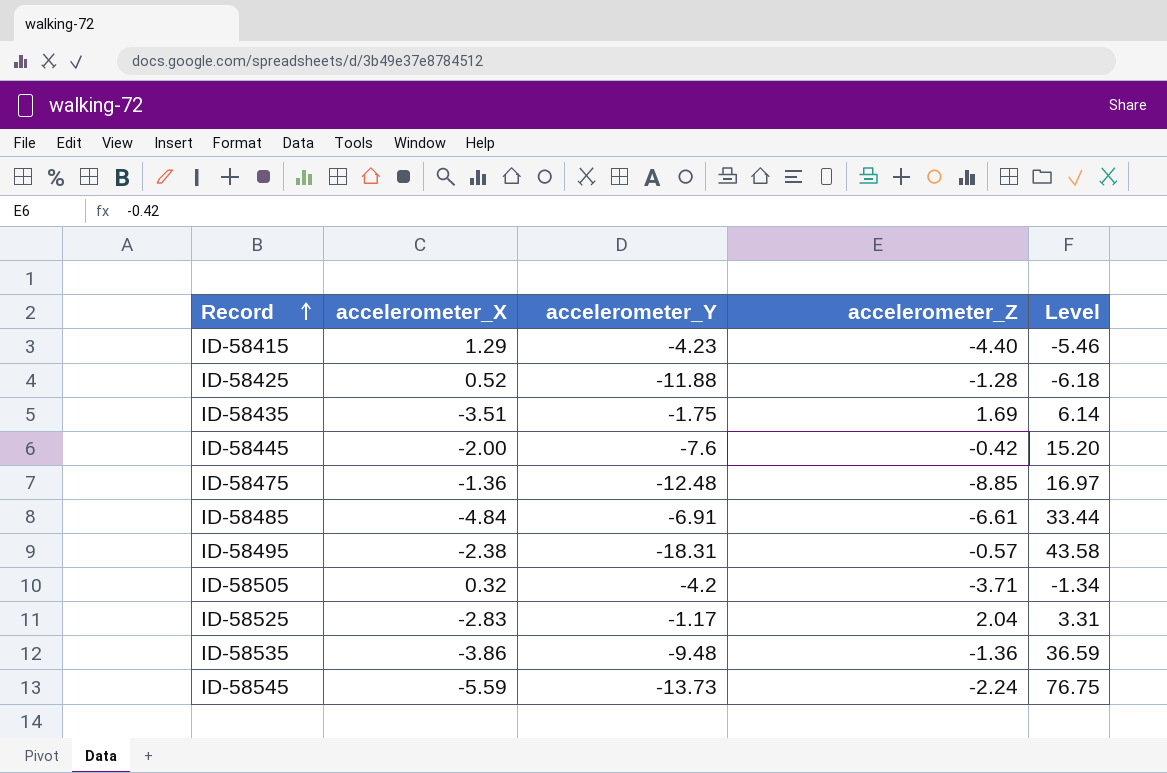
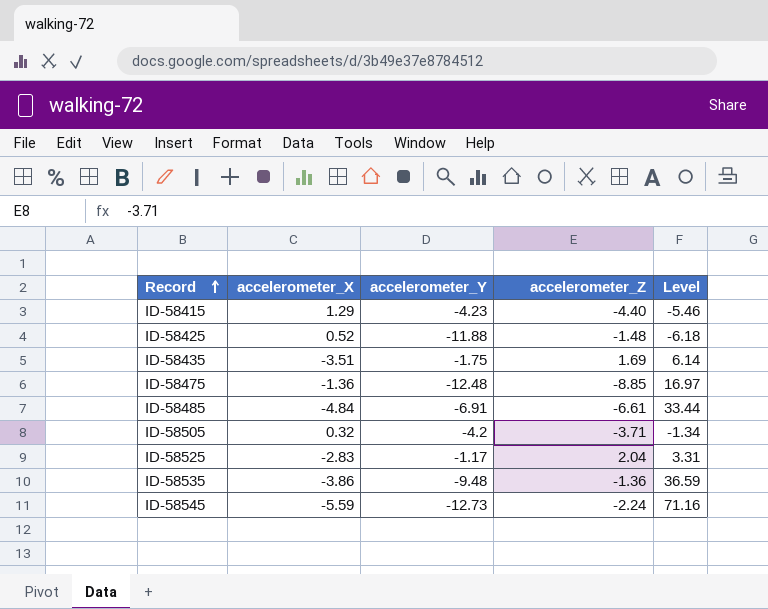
row ID-58445: -2.00 | -7.6 | -0.42 | 15.20 -> none
row ID-58495: -2.38 | -18.31 | -0.57 | 43.58 -> none
ID-58425 | accelerometer_Z: -1.28 -> -1.48
ID-58545 | accelerometer_Y: -13.73 -> -12.73
ID-58545 | Level: 76.75 -> 71.16

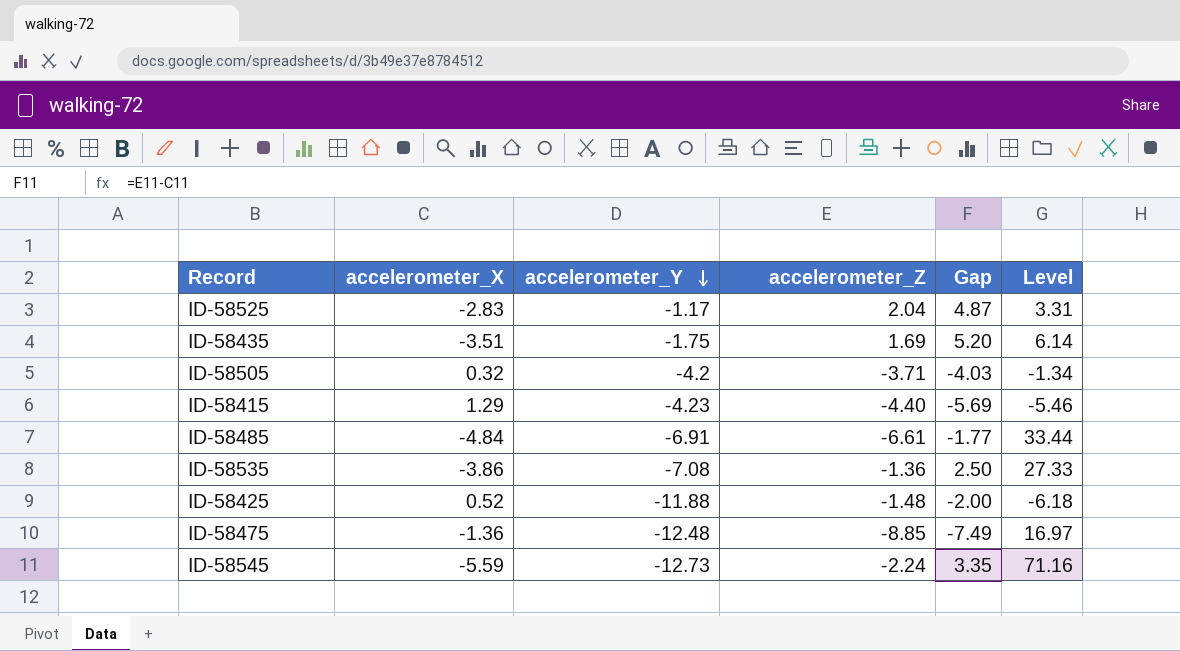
row order: Record ascending -> accelerometer_Y descending
column Gap | formula: none -> [accelerometer_Z] - [accelerometer_X]
ID-58535 | accelerometer_Y: -9.48 -> -7.08
ID-58535 | Level: 36.59 -> 27.33

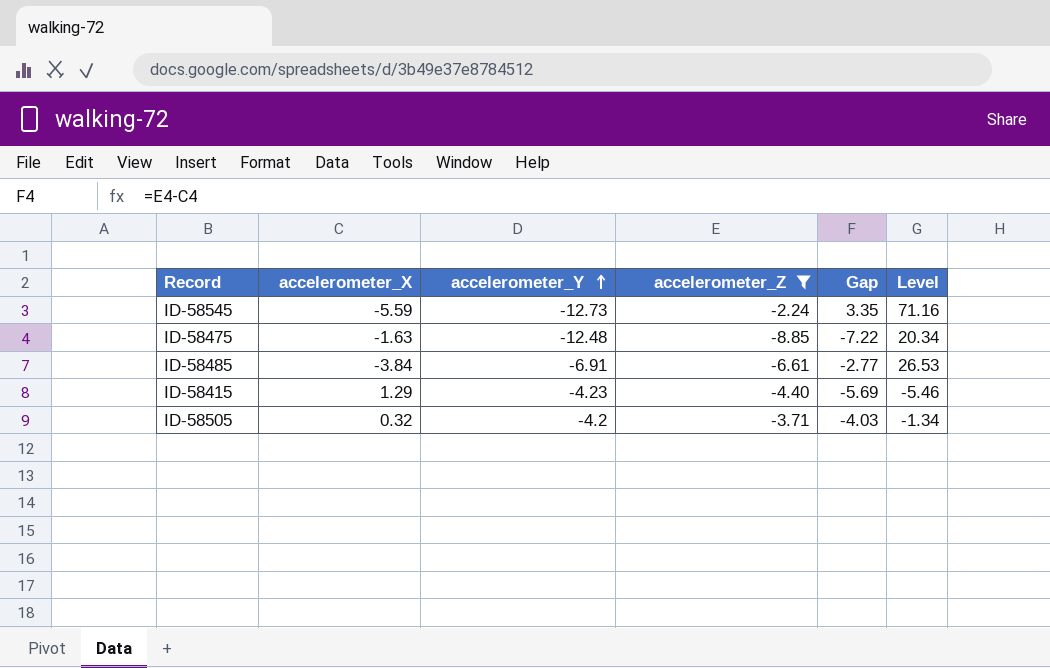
filter: none -> accelerometer_Z <= -2.24
row order: accelerometer_Y descending -> accelerometer_Y ascending
ID-58475 | accelerometer_X: -1.36 -> -1.63
ID-58475 | Gap: -7.49 -> -7.22
ID-58475 | Level: 16.97 -> 20.34
ID-58485 | accelerometer_X: -4.84 -> -3.84
ID-58485 | Gap: -1.77 -> -2.77
ID-58485 | Level: 33.44 -> 26.53

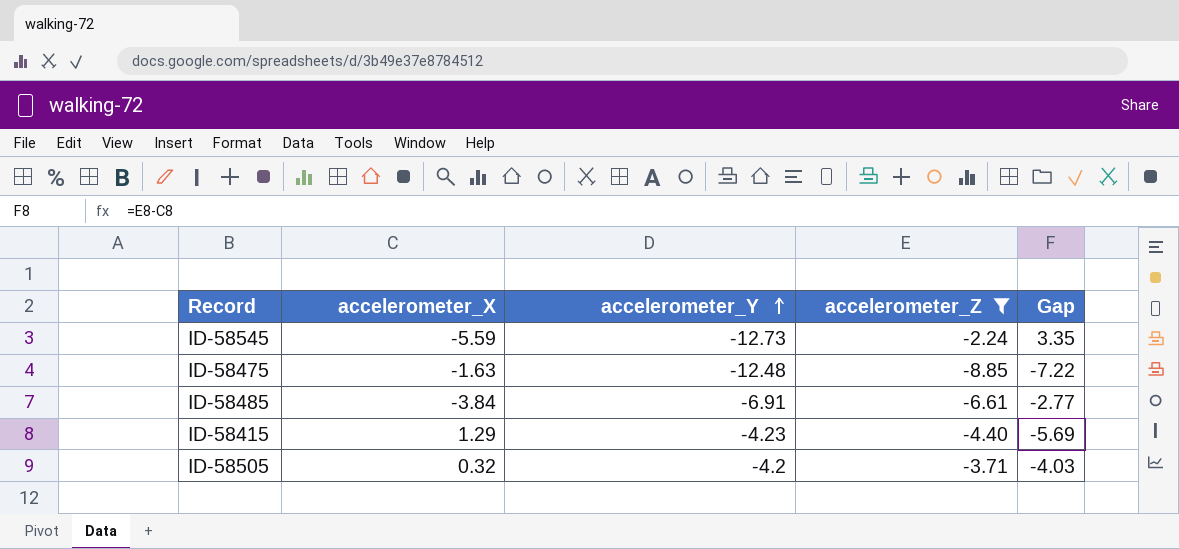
column Level | formula: [accelerometer_X] * [accelerometer_Y] -> none

